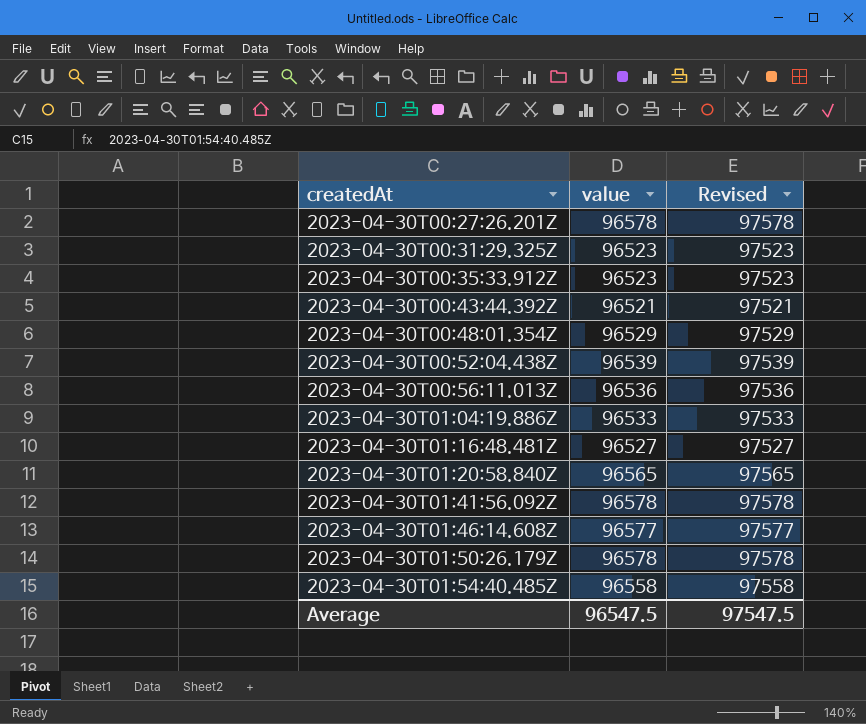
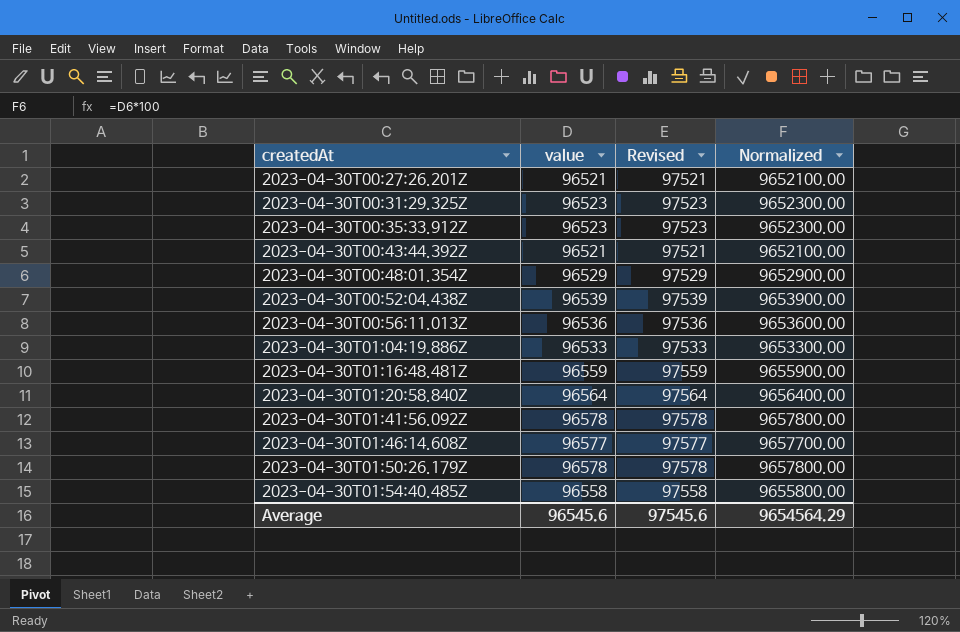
column Normalized | formula: none -> [value] * 100
2023-04-30T00:27:26.201Z | value: 96578 -> 96521
2023-04-30T00:27:26.201Z | Revised: 97578 -> 97521
2023-04-30T01:16:48.481Z | value: 96527 -> 96559
2023-04-30T01:16:48.481Z | Revised: 97527 -> 97559
2023-04-30T01:20:58.840Z | value: 96565 -> 96564
2023-04-30T01:20:58.840Z | Revised: 97565 -> 97564
Average | value: 96547.5 -> 96545.6
Average | Revised: 97547.5 -> 97545.6

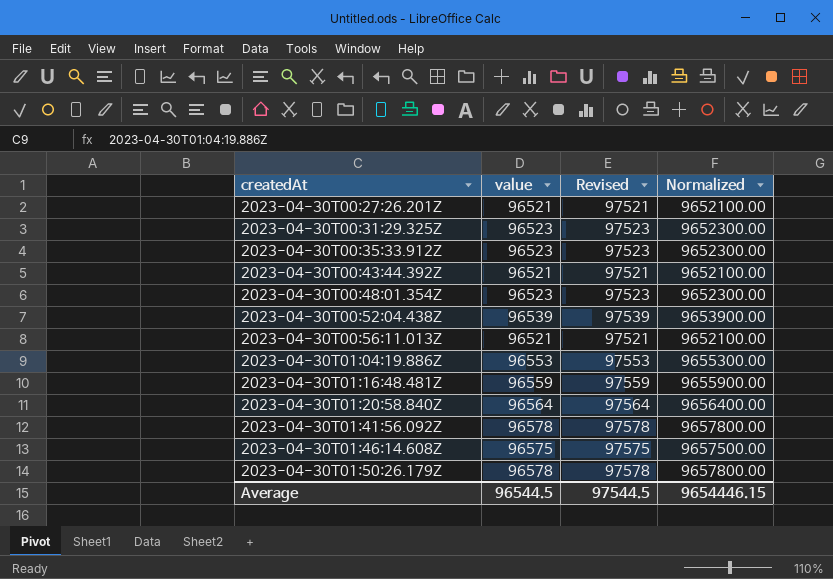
row 2023-04-30T01:54:40.485Z: 96558 | 97558 | 9655800.00 -> none
2023-04-30T00:48:01.354Z | value: 96529 -> 96523
2023-04-30T00:48:01.354Z | Revised: 97529 -> 97523
2023-04-30T00:48:01.354Z | Normalized: 9652900.00 -> 9652300.00
2023-04-30T00:56:11.013Z | value: 96536 -> 96521
2023-04-30T00:56:11.013Z | Revised: 97536 -> 97521
2023-04-30T00:56:11.013Z | Normalized: 9653600.00 -> 9652100.00
2023-04-30T01:04:19.886Z | value: 96533 -> 96553
2023-04-30T01:04:19.886Z | Revised: 97533 -> 97553
2023-04-30T01:04:19.886Z | Normalized: 9653300.00 -> 9655300.00
2023-04-30T01:46:14.608Z | value: 96577 -> 96575
2023-04-30T01:46:14.608Z | Revised: 97577 -> 97575
2023-04-30T01:46:14.608Z | Normalized: 9657700.00 -> 9657500.00
Average | value: 96545.6 -> 96544.5
Average | Revised: 97545.6 -> 97544.5
Average | Normalized: 9654564.29 -> 9654446.15

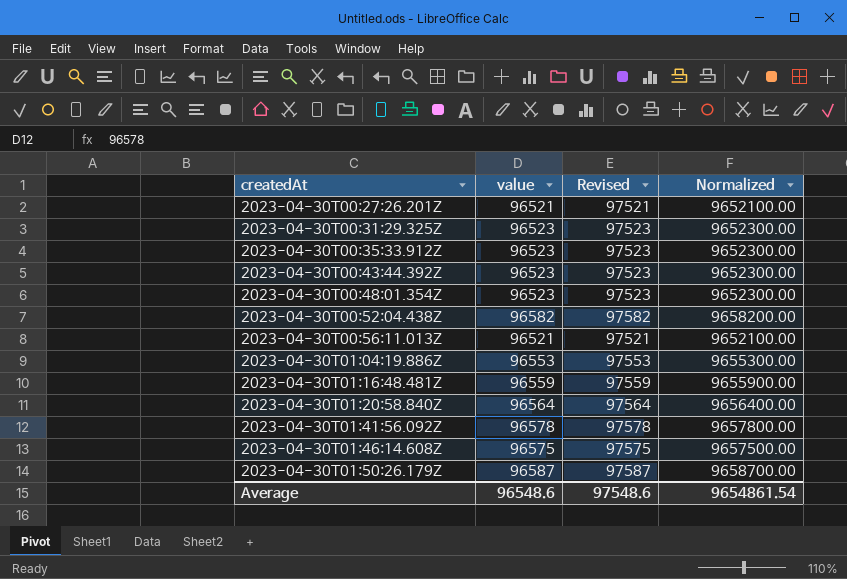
2023-04-30T00:43:44.392Z | value: 96521 -> 96523
2023-04-30T00:43:44.392Z | Revised: 97521 -> 97523
2023-04-30T00:43:44.392Z | Normalized: 9652100.00 -> 9652300.00
2023-04-30T00:52:04.438Z | value: 96539 -> 96582
2023-04-30T00:52:04.438Z | Revised: 97539 -> 97582
2023-04-30T00:52:04.438Z | Normalized: 9653900.00 -> 9658200.00
2023-04-30T01:50:26.179Z | value: 96578 -> 96587
2023-04-30T01:50:26.179Z | Revised: 97578 -> 97587
2023-04-30T01:50:26.179Z | Normalized: 9657800.00 -> 9658700.00
Average | value: 96544.5 -> 96548.6
Average | Revised: 97544.5 -> 97548.6
Average | Normalized: 9654446.15 -> 9654861.54

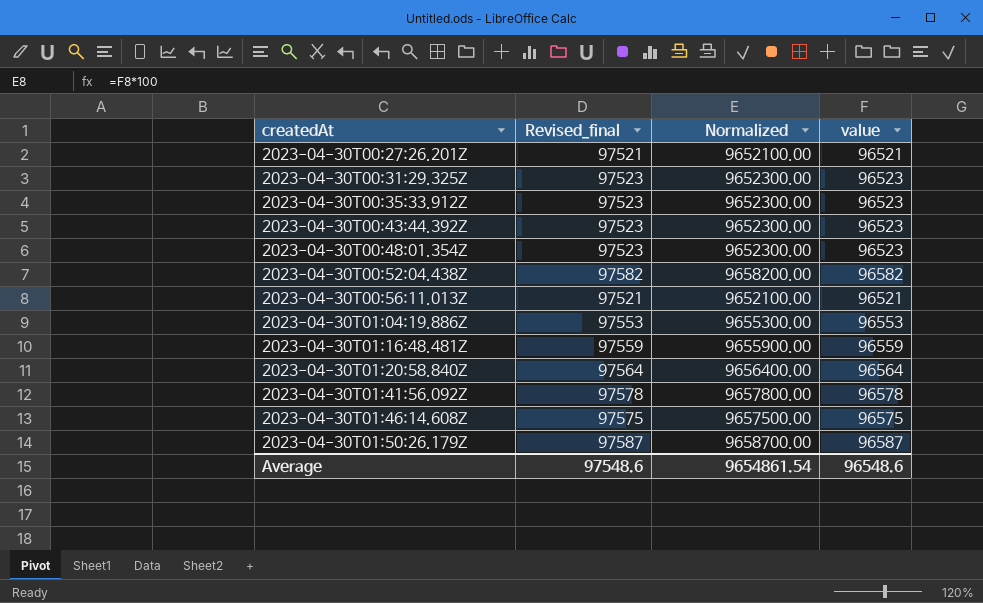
column name: Revised -> Revised_final
column value | position: 2 -> 4

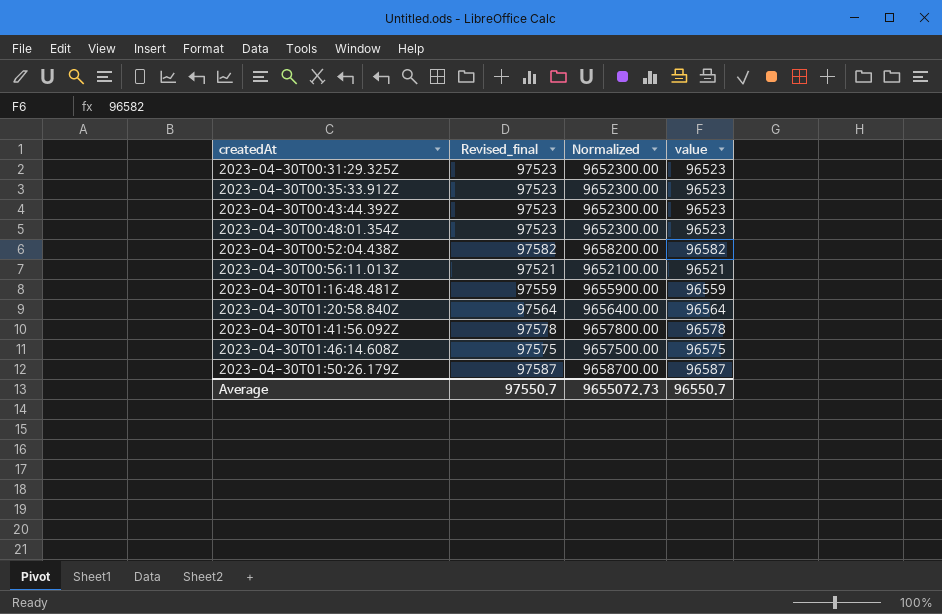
row 2023-04-30T00:27:26.201Z: 97521 | 9652100.00 | 96521 -> none
row 2023-04-30T01:04:19.886Z: 97553 | 9655300.00 | 96553 -> none
Average | Revised_final: 97548.6 -> 97550.7
Average | Normalized: 9654861.54 -> 9655072.73
Average | value: 96548.6 -> 96550.7

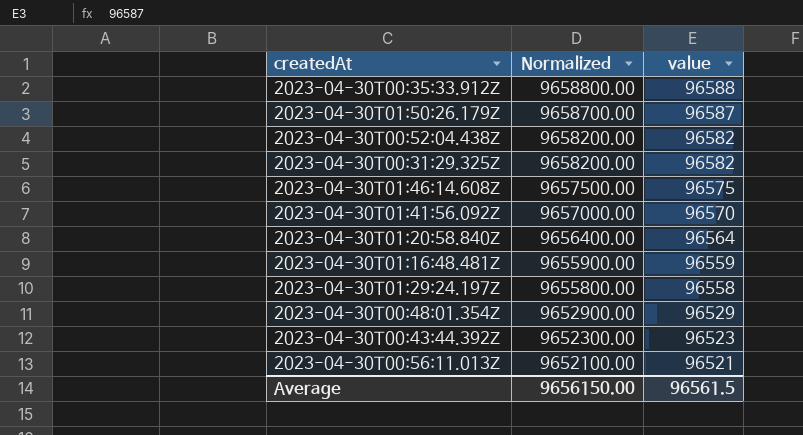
row order: createdAt ascending -> Normalized descending
column Revised_final | formula: [value] + 1000 -> none
2023-04-30T00:35:33.912Z | Normalized: 9652300.00 -> 9658800.00
2023-04-30T00:35:33.912Z | value: 96523 -> 96588
2023-04-30T00:31:29.325Z | Normalized: 9652300.00 -> 9658200.00
2023-04-30T00:31:29.325Z | value: 96523 -> 96582
2023-04-30T01:41:56.092Z | Normalized: 9657800.00 -> 9657000.00
2023-04-30T01:41:56.092Z | value: 96578 -> 96570
row 2023-04-30T01:29:24.197Z: none -> 9655800.00 | 96558
2023-04-30T00:48:01.354Z | Normalized: 9652300.00 -> 9652900.00
2023-04-30T00:48:01.354Z | value: 96523 -> 96529
Average | Normalized: 9655072.73 -> 9656150.00
Average | value: 96550.7 -> 96561.5

